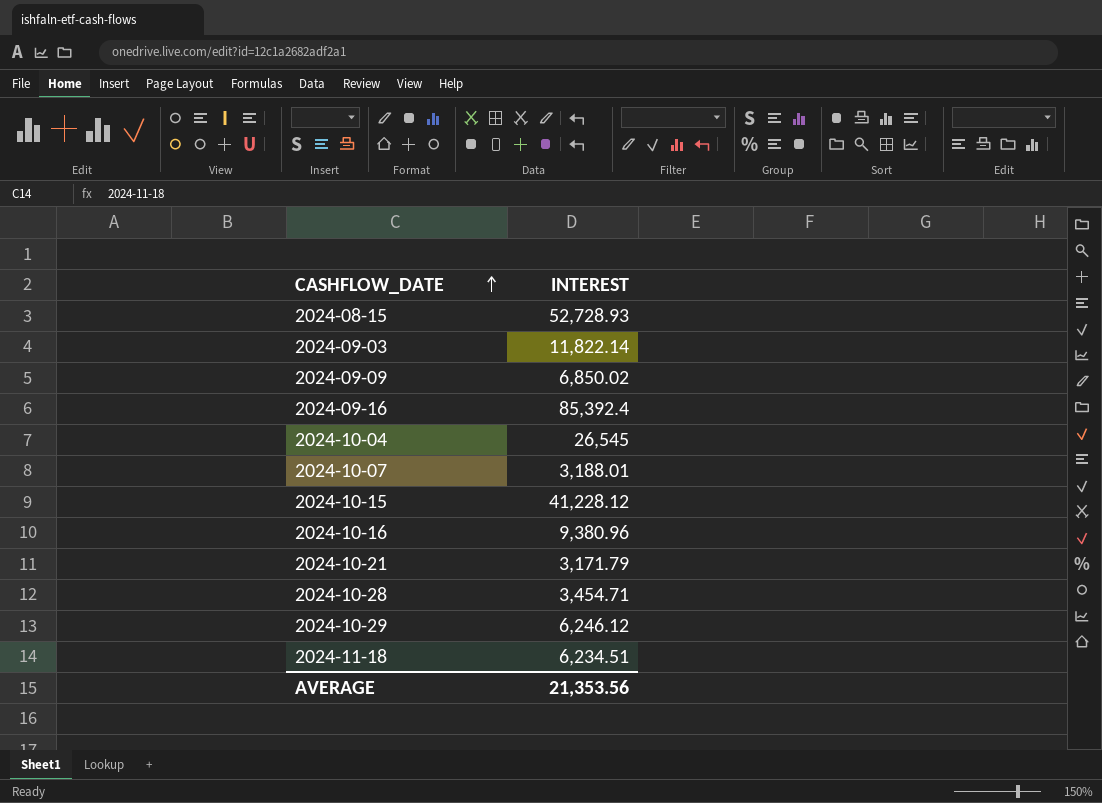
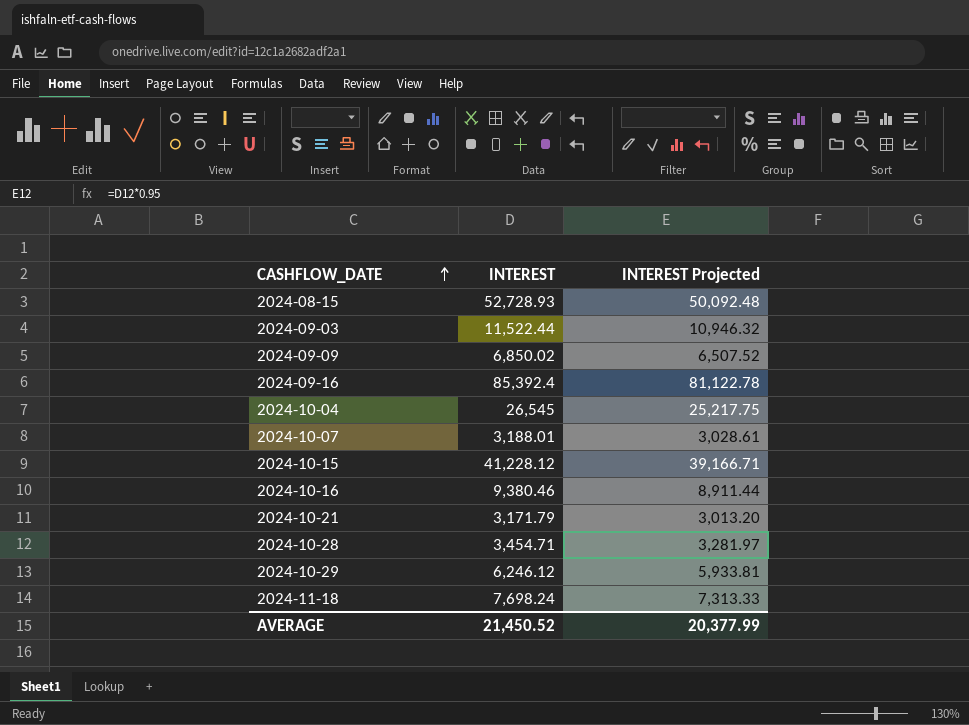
column INTEREST Projected | formula: none -> [INTEREST] * 0.95
2024-09-03 | INTEREST: 11,822.14 -> 11,522.44
2024-10-16 | INTEREST: 9,380.96 -> 9,380.46
2024-11-18 | INTEREST: 6,234.51 -> 7,698.24
AVERAGE | INTEREST: 21,353.56 -> 21,450.52

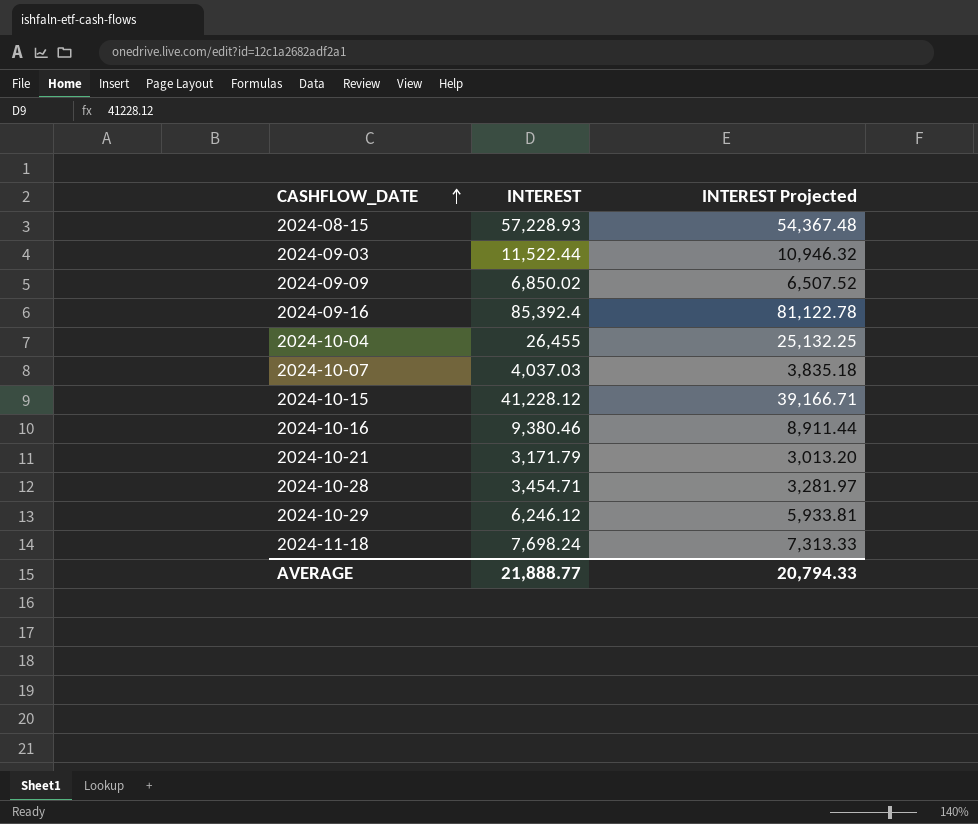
2024-08-15 | INTEREST: 52,728.93 -> 57,228.93
2024-08-15 | INTEREST Projected: 50,092.48 -> 54,367.48
2024-10-04 | INTEREST: 26,545 -> 26,455
2024-10-04 | INTEREST Projected: 25,217.75 -> 25,132.25
2024-10-07 | INTEREST: 3,188.01 -> 4,037.03
2024-10-07 | INTEREST Projected: 3,028.61 -> 3,835.18
AVERAGE | INTEREST: 21,450.52 -> 21,888.77
AVERAGE | INTEREST Projected: 20,377.99 -> 20,794.33

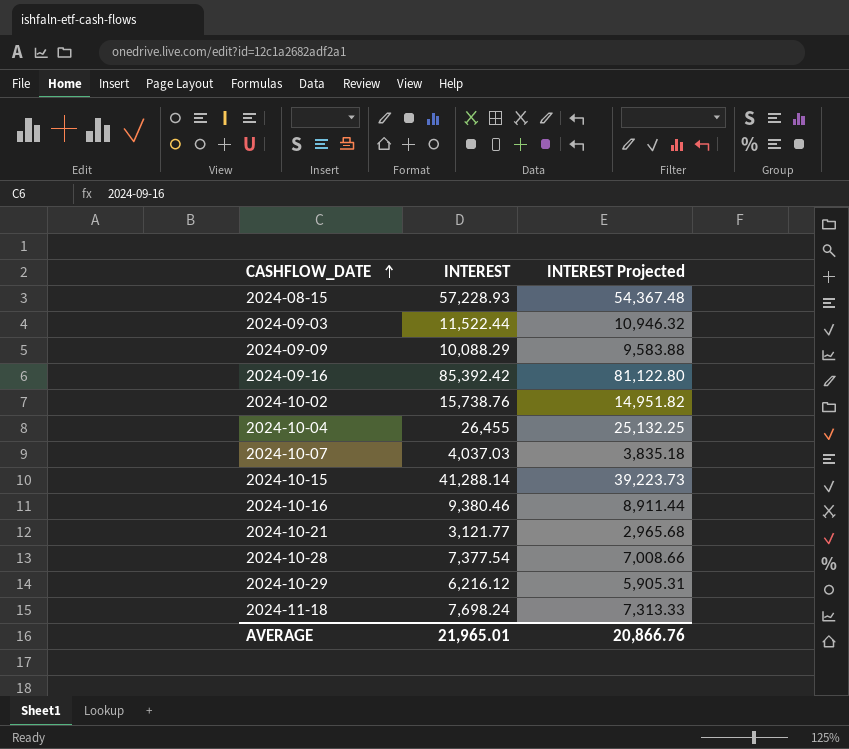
2024-09-09 | INTEREST: 6,850.02 -> 10,088.29
2024-09-09 | INTEREST Projected: 6,507.52 -> 9,583.88
2024-09-16 | INTEREST: 85,392.4 -> 85,392.42
2024-09-16 | INTEREST Projected: 81,122.78 -> 81,122.80
row 2024-10-02: none -> 15,738.76 | 14,951.82
2024-10-15 | INTEREST: 41,228.12 -> 41,288.14
2024-10-15 | INTEREST Projected: 39,166.71 -> 39,223.73
2024-10-21 | INTEREST: 3,171.79 -> 3,121.77
2024-10-21 | INTEREST Projected: 3,013.20 -> 2,965.68
2024-10-28 | INTEREST: 3,454.71 -> 7,377.54
2024-10-28 | INTEREST Projected: 3,281.97 -> 7,008.66
2024-10-29 | INTEREST: 6,246.12 -> 6,216.12
2024-10-29 | INTEREST Projected: 5,933.81 -> 5,905.31
AVERAGE | INTEREST: 21,888.77 -> 21,965.01
AVERAGE | INTEREST Projected: 20,794.33 -> 20,866.76

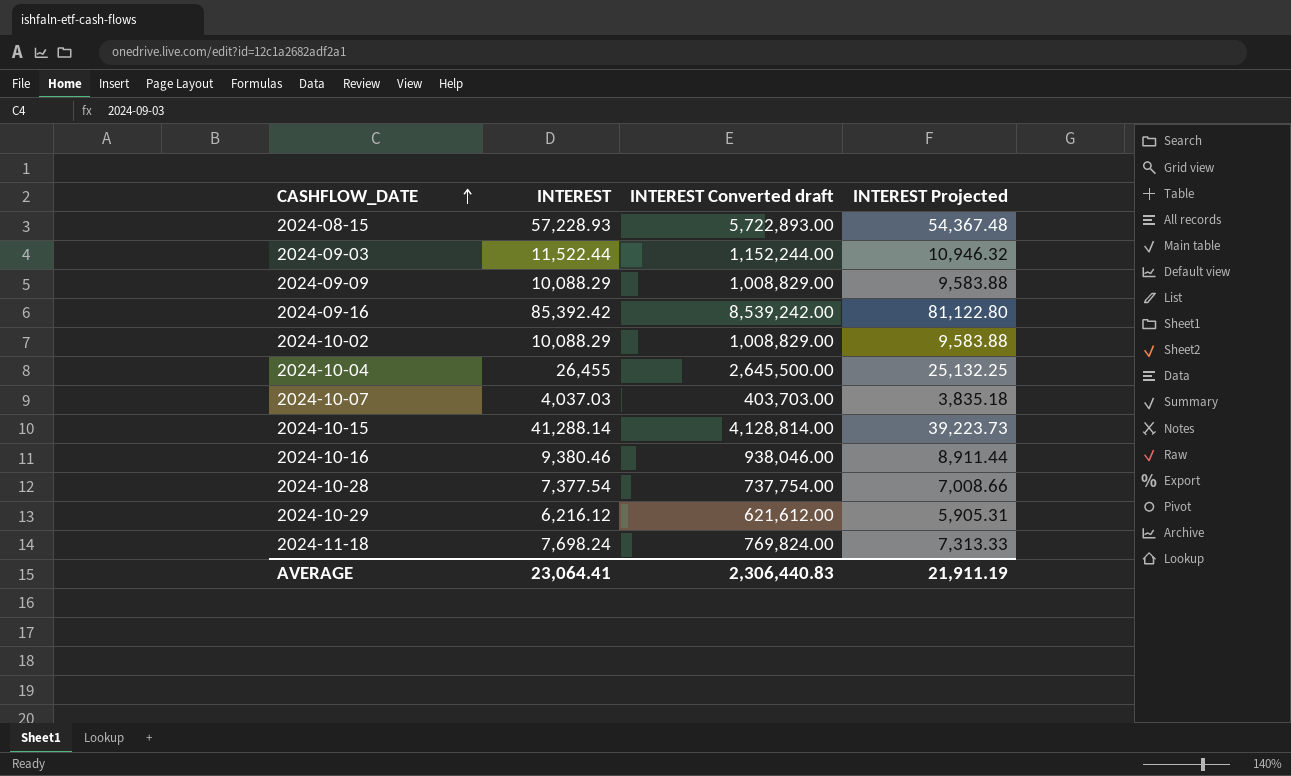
column INTEREST Converted draft | formula: none -> [INTEREST] * 100
row 2024-10-21: 3,121.77 | 2,965.68 -> none
2024-10-02 | INTEREST: 15,738.76 -> 10,088.29
2024-10-02 | INTEREST Projected: 14,951.82 -> 9,583.88
AVERAGE | INTEREST: 21,965.01 -> 23,064.41
AVERAGE | INTEREST Projected: 20,866.76 -> 21,911.19

